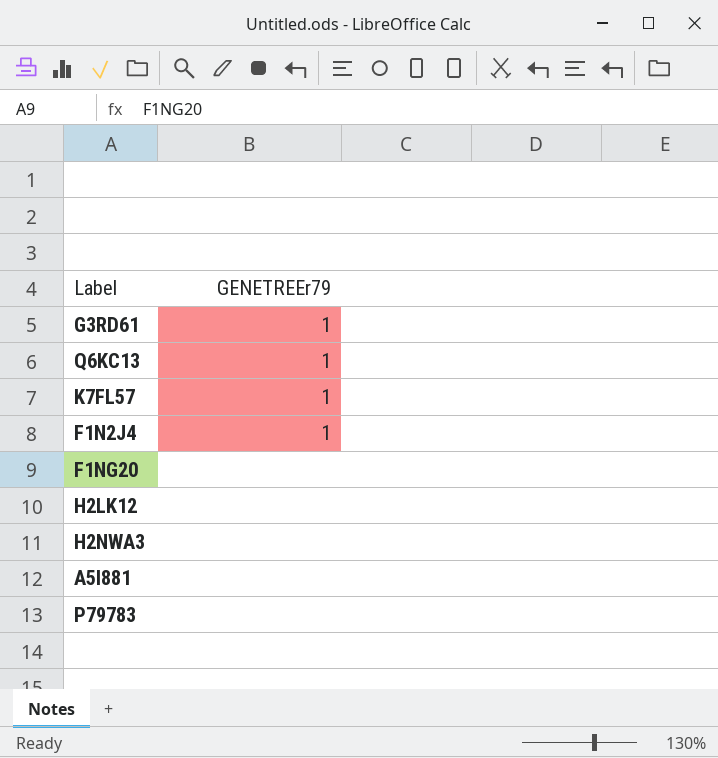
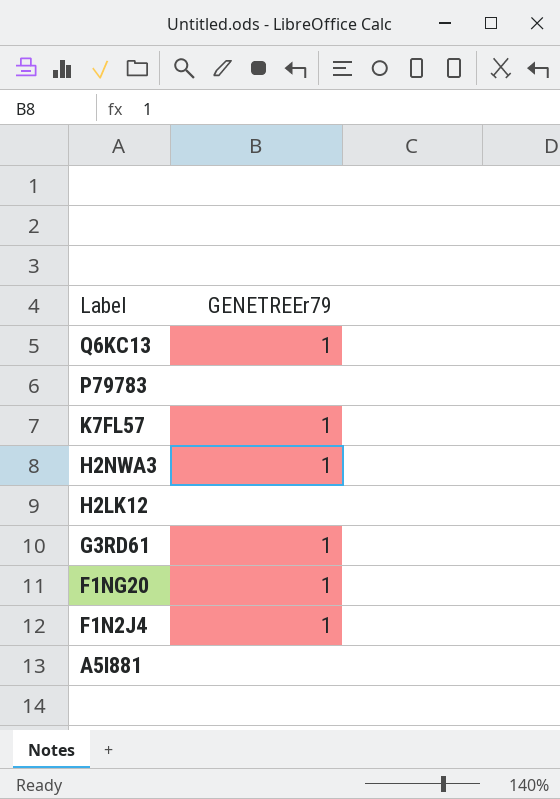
row order: none -> Label descending
H2NWA3 | GENETREEr79: none -> 1
F1NG20 | GENETREEr79: none -> 1

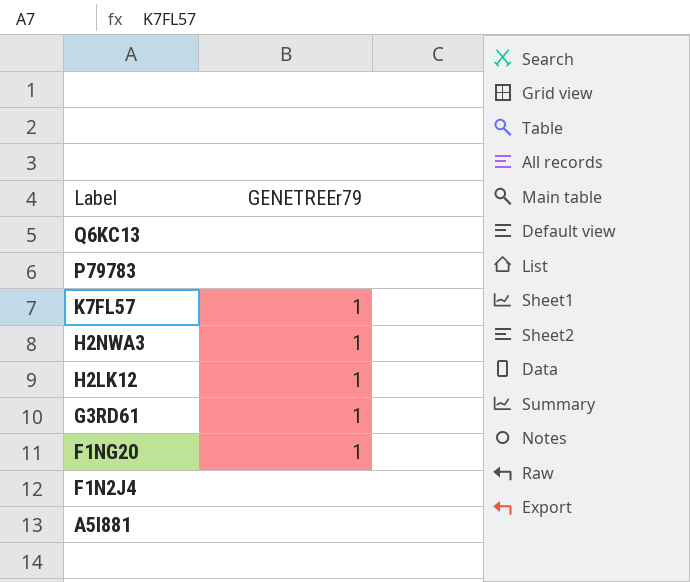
Q6KC13 | GENETREEr79: 1 -> none
H2LK12 | GENETREEr79: none -> 1
F1N2J4 | GENETREEr79: 1 -> none

